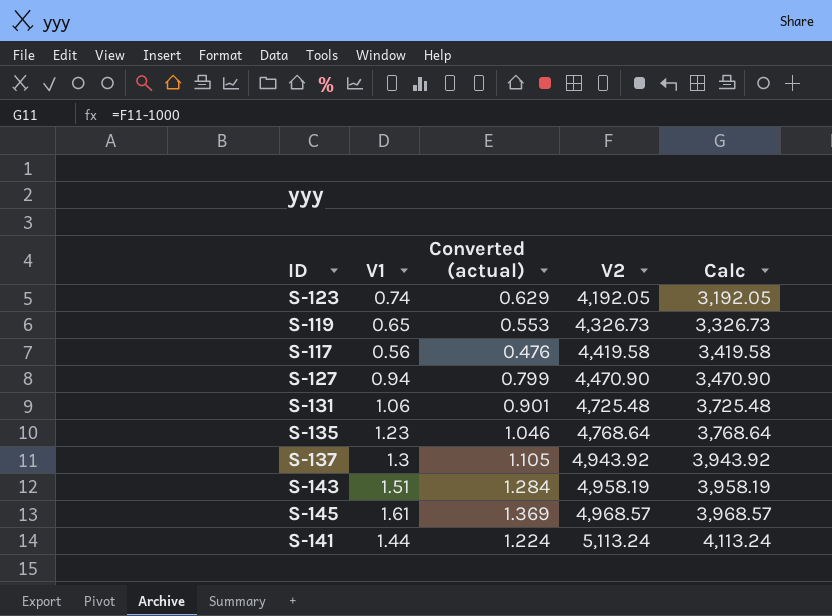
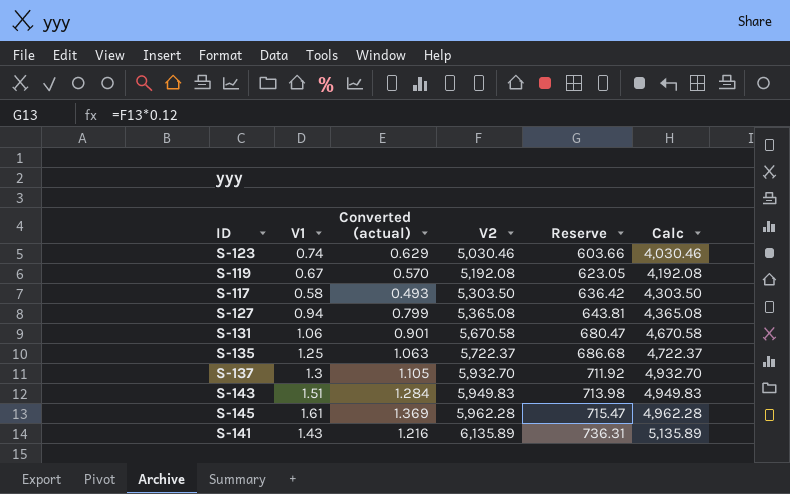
column Reserve | formula: none -> [V2] * 0.12
S-123 | V2: 4,192.05 -> 5,030.46
S-123 | Calc: 3,192.05 -> 4,030.46
S-119 | V1: 0.65 -> 0.67
S-119 | Converted (actual): 0.553 -> 0.570
S-119 | V2: 4,326.73 -> 5,192.08
S-119 | Calc: 3,326.73 -> 4,192.08
S-117 | V1: 0.56 -> 0.58
S-117 | Converted (actual): 0.476 -> 0.493
S-117 | V2: 4,419.58 -> 5,303.50
S-117 | Calc: 3,419.58 -> 4,303.50
S-127 | V2: 4,470.90 -> 5,365.08
S-127 | Calc: 3,470.90 -> 4,365.08
S-131 | V2: 4,725.48 -> 5,670.58
S-131 | Calc: 3,725.48 -> 4,670.58
S-135 | V1: 1.23 -> 1.25
S-135 | Converted (actual): 1.046 -> 1.063
S-135 | V2: 4,768.64 -> 5,722.37
S-135 | Calc: 3,768.64 -> 4,722.37
S-137 | V2: 4,943.92 -> 5,932.70
S-137 | Calc: 3,943.92 -> 4,932.70
S-143 | V2: 4,958.19 -> 5,949.83
S-143 | Calc: 3,958.19 -> 4,949.83
S-145 | V2: 4,968.57 -> 5,962.28
S-145 | Calc: 3,968.57 -> 4,962.28
S-141 | V1: 1.44 -> 1.43
S-141 | Converted (actual): 1.224 -> 1.216
S-141 | V2: 5,113.24 -> 6,135.89
S-141 | Calc: 4,113.24 -> 5,135.89

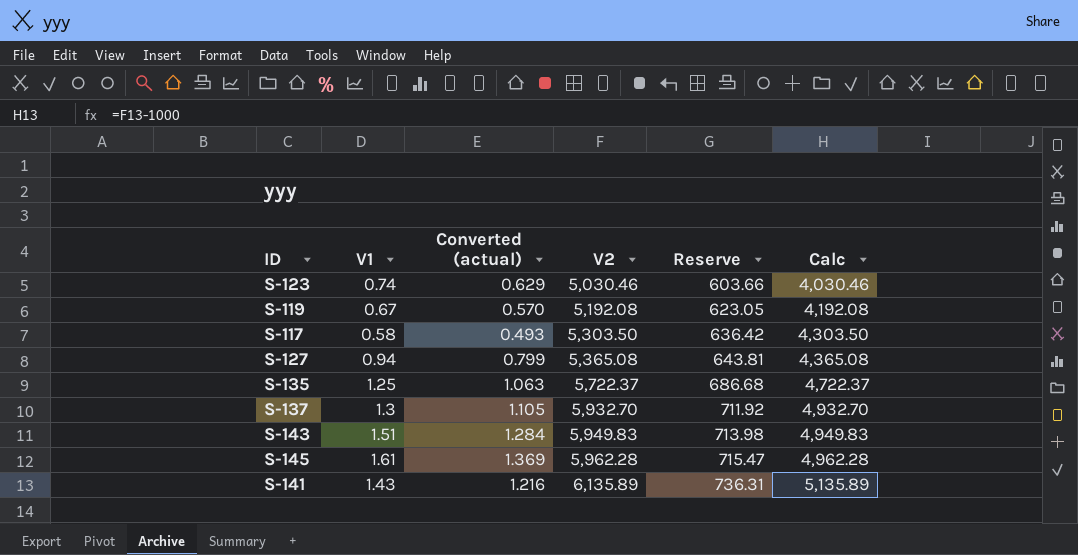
row S-131: 1.06 | 0.901 | 5,670.58 | 680.47 | 4,670.58 -> none

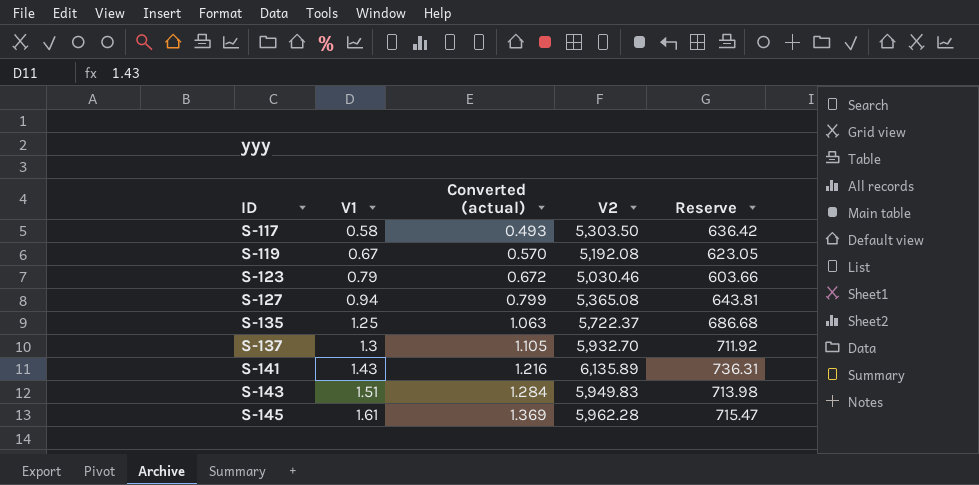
row order: V2 ascending -> ID ascending
column Calc | formula: [V2] - 1000 -> none
S-123 | V1: 0.74 -> 0.79
S-123 | Converted (actual): 0.629 -> 0.672

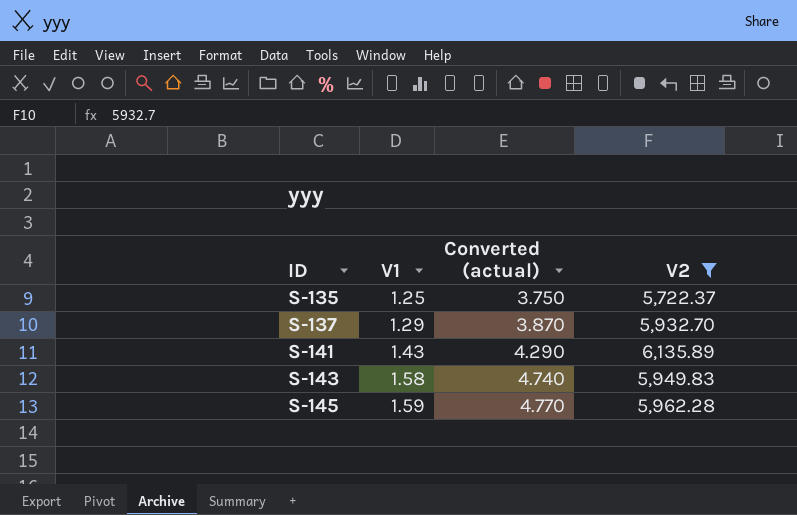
filter: none -> V2 >= 5,722.37
column Reserve | formula: [V2] * 0.12 -> none
column Converted (actual) | formula: [V1] * 0.85 -> [V1] * 3
S-137 | V1: 1.3 -> 1.29
S-143 | V1: 1.51 -> 1.58
S-145 | V1: 1.61 -> 1.59

